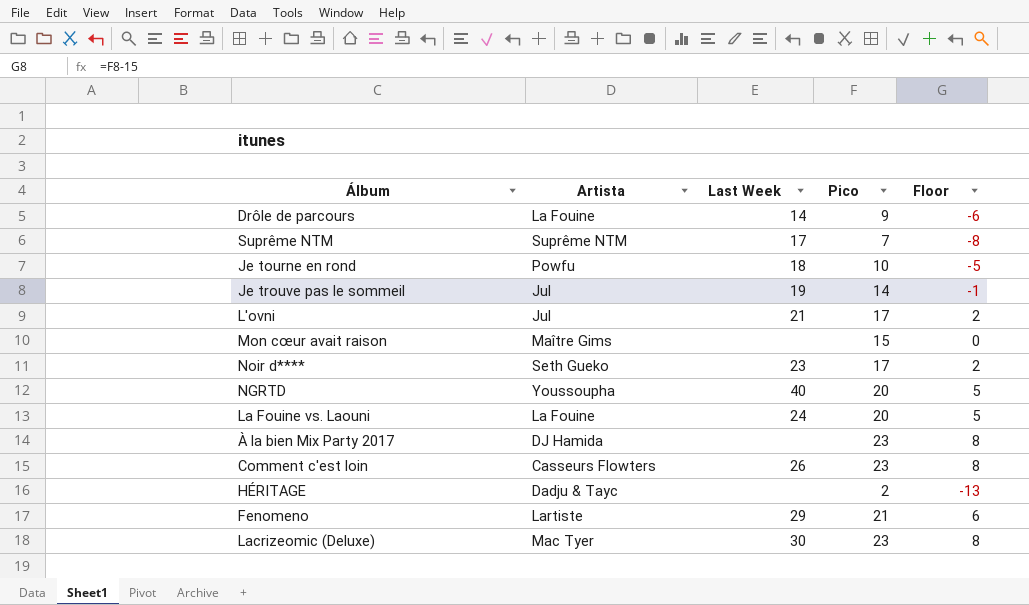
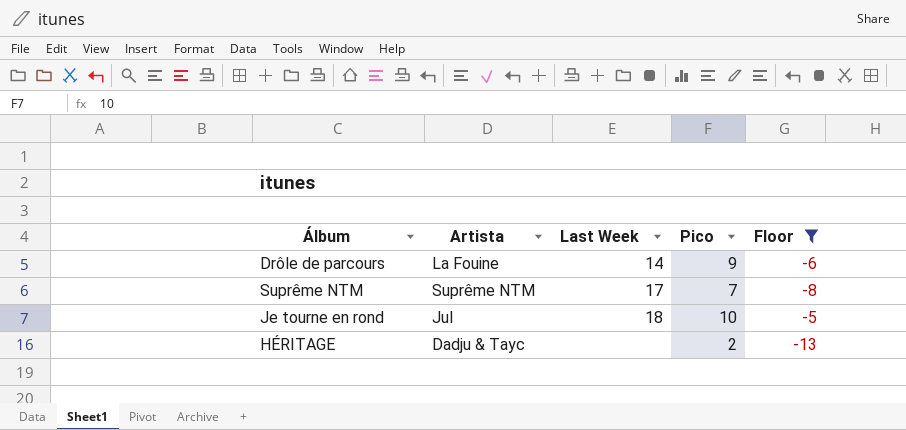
filter: none -> Floor <= -5
Je tourne en rond | Artista: Powfu -> Jul

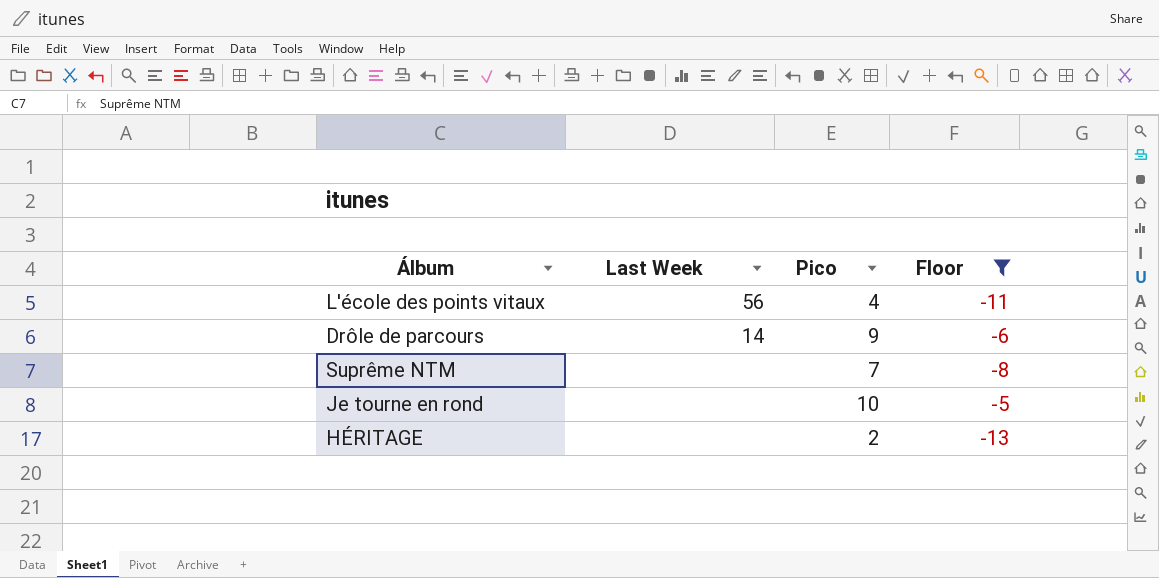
column Artista | position: 2 -> none
row L'école des points vitaux: none -> 56 | 4 | -11
Suprême NTM | Last Week: 17 -> none
Je tourne en rond | Last Week: 18 -> none

